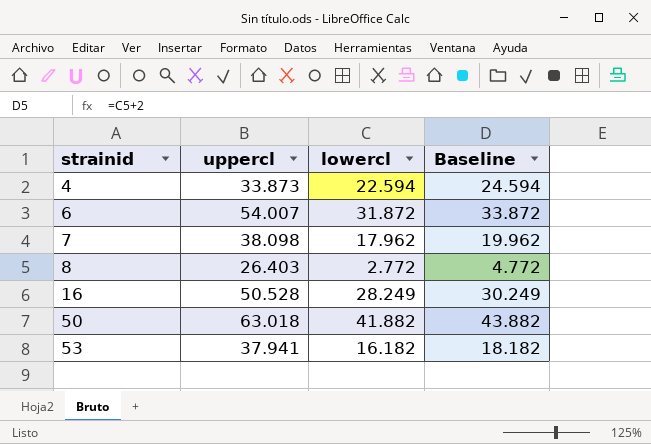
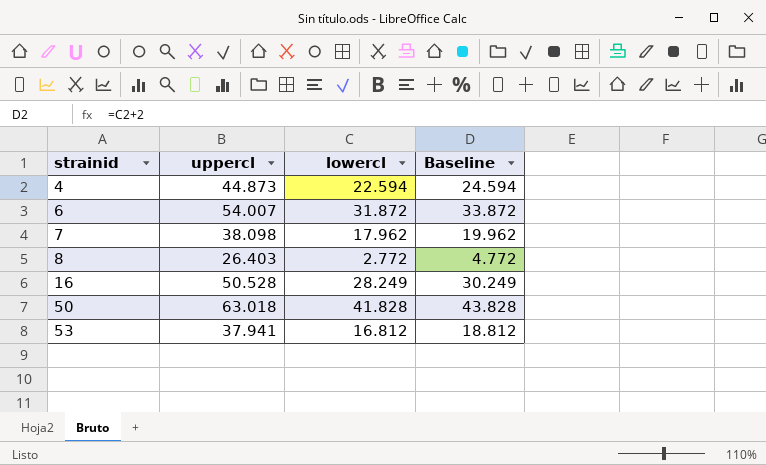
4 | uppercl: 33.873 -> 44.873
50 | lowercl: 41.882 -> 41.828
50 | Baseline: 43.882 -> 43.828
53 | lowercl: 16.182 -> 16.812
53 | Baseline: 18.182 -> 18.812

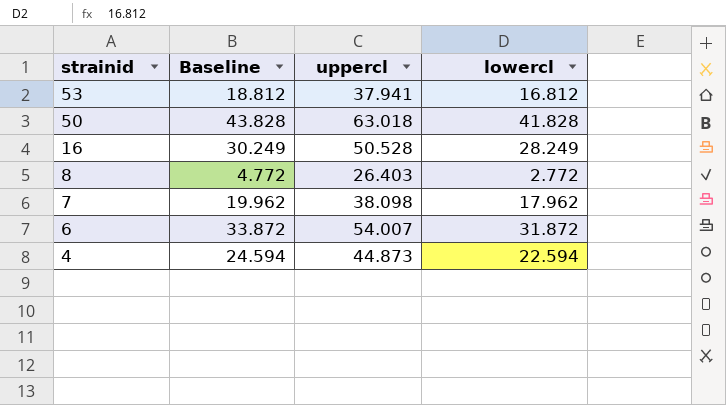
row order: strainid ascending -> strainid descending
column Baseline | position: 4 -> 2

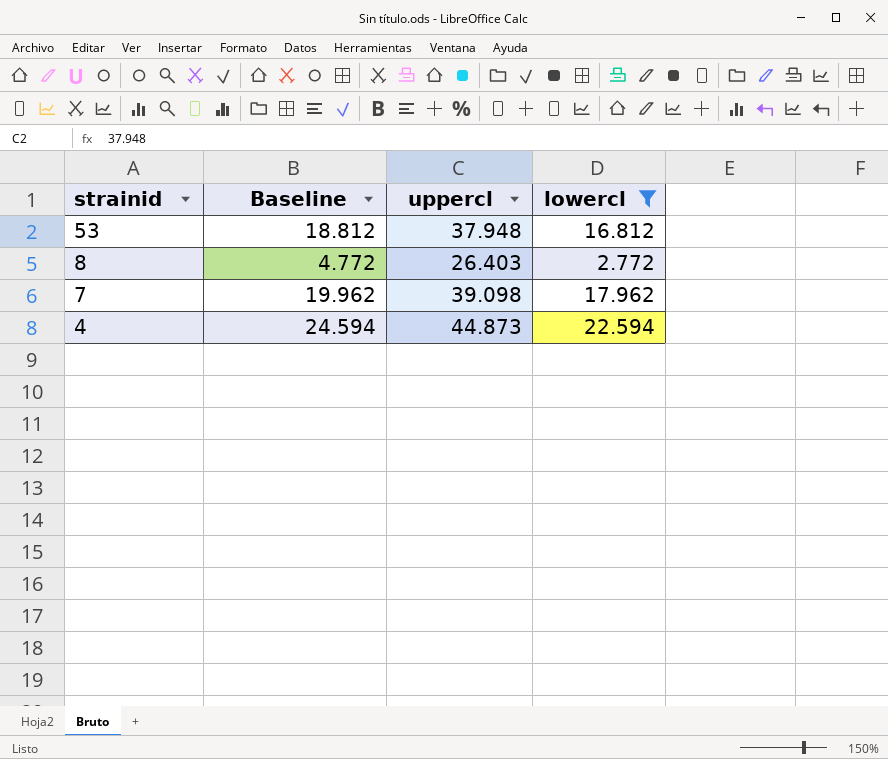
filter: none -> lowercl <= 22.594
53 | uppercl: 37.941 -> 37.948
7 | uppercl: 38.098 -> 39.098

